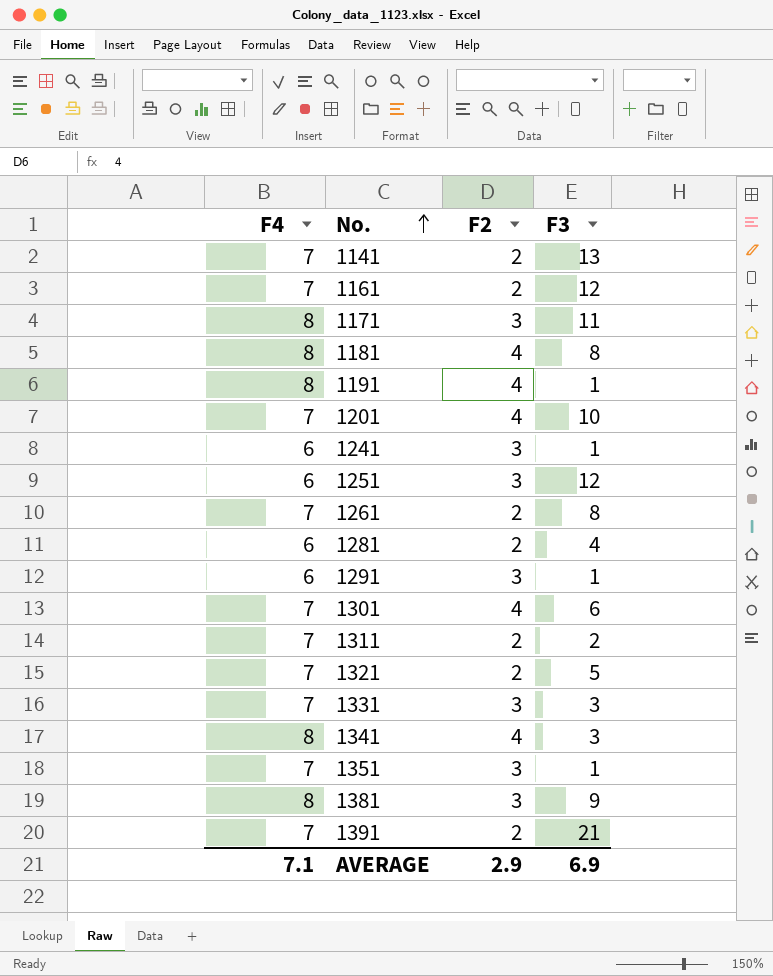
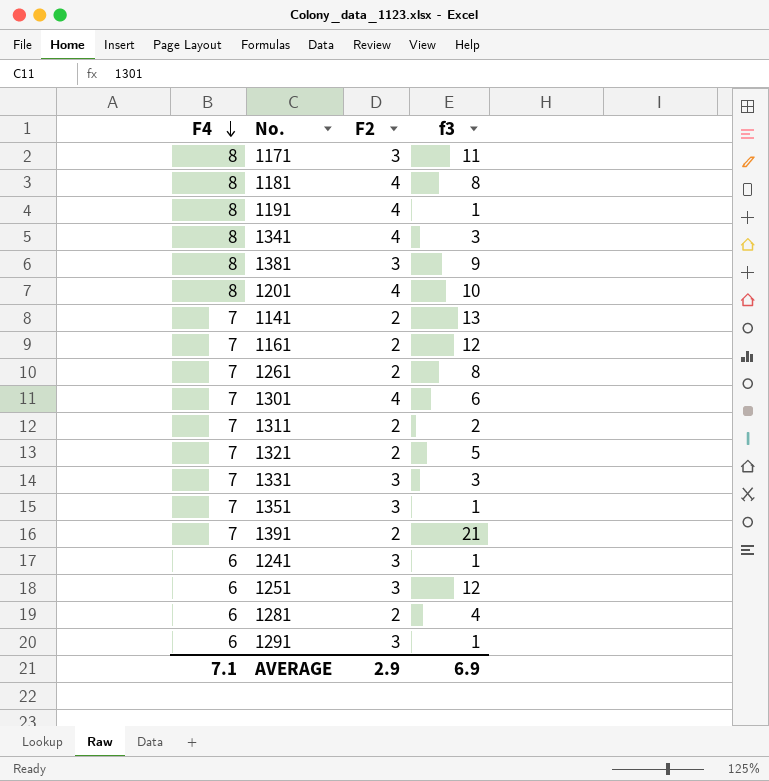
row order: No. ascending -> F4 descending
column name: F3 -> f3
1201 | F4: 7 -> 8

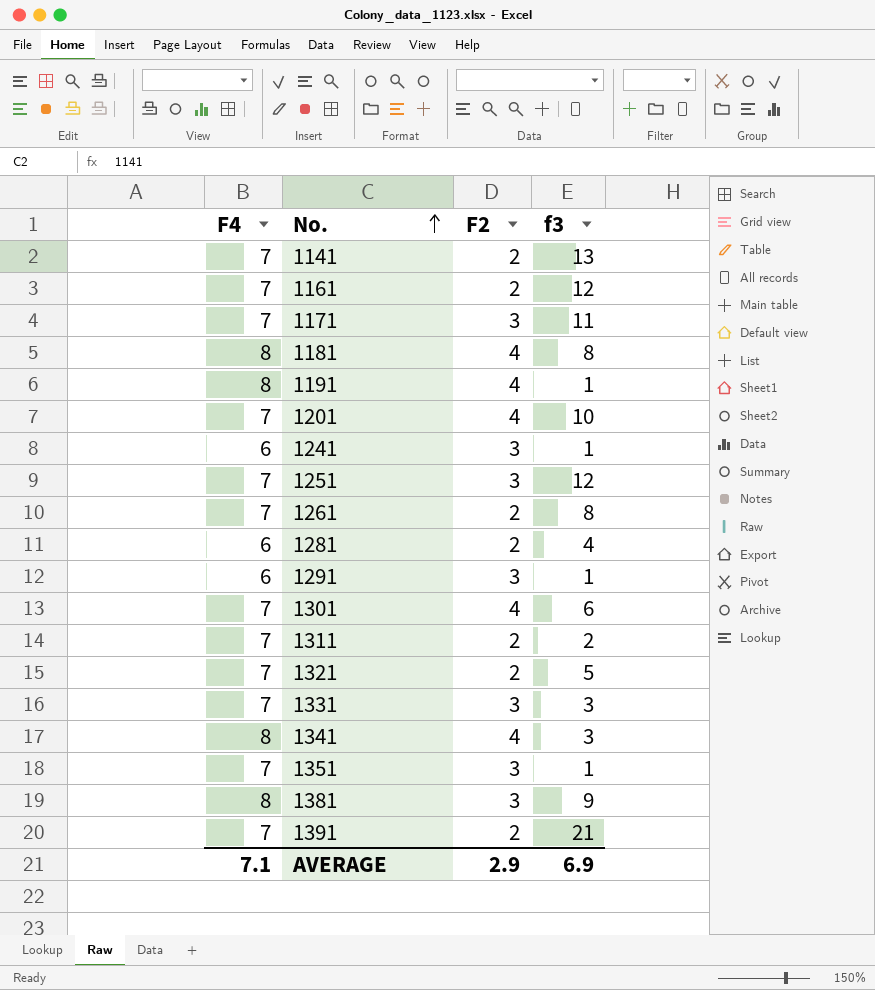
row order: F4 descending -> No. ascending
1171 | F4: 8 -> 7
1201 | F4: 8 -> 7
1251 | F4: 6 -> 7

